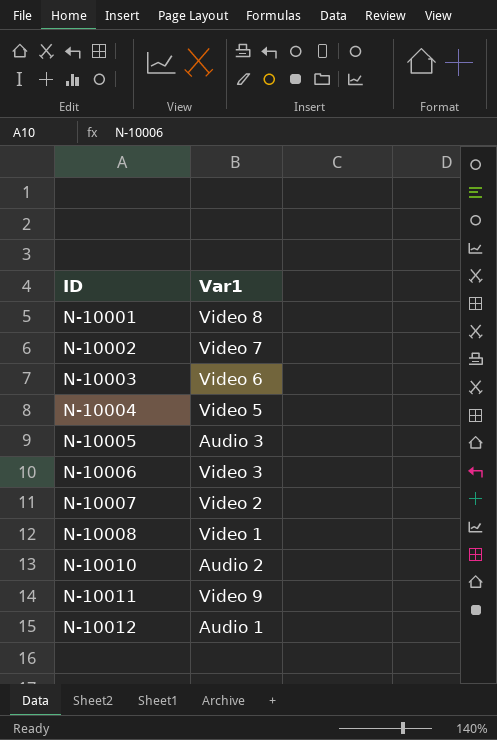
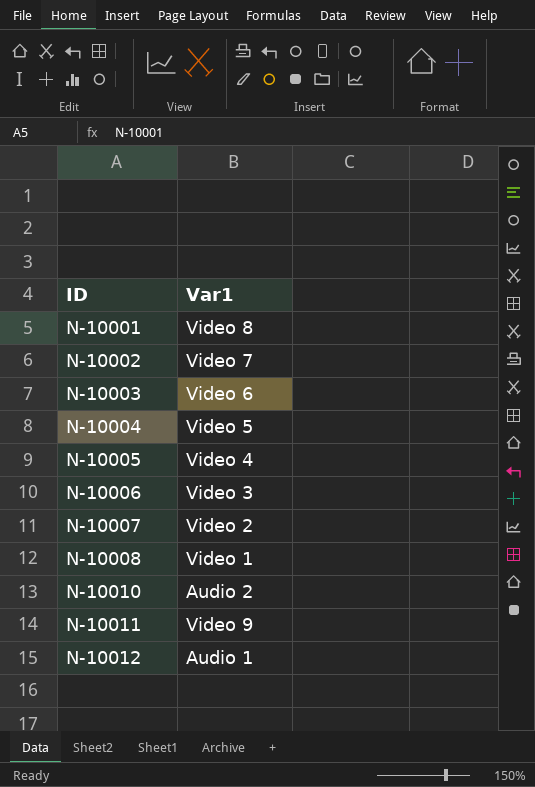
N-10005 | Var1: Audio 3 -> Video 4

